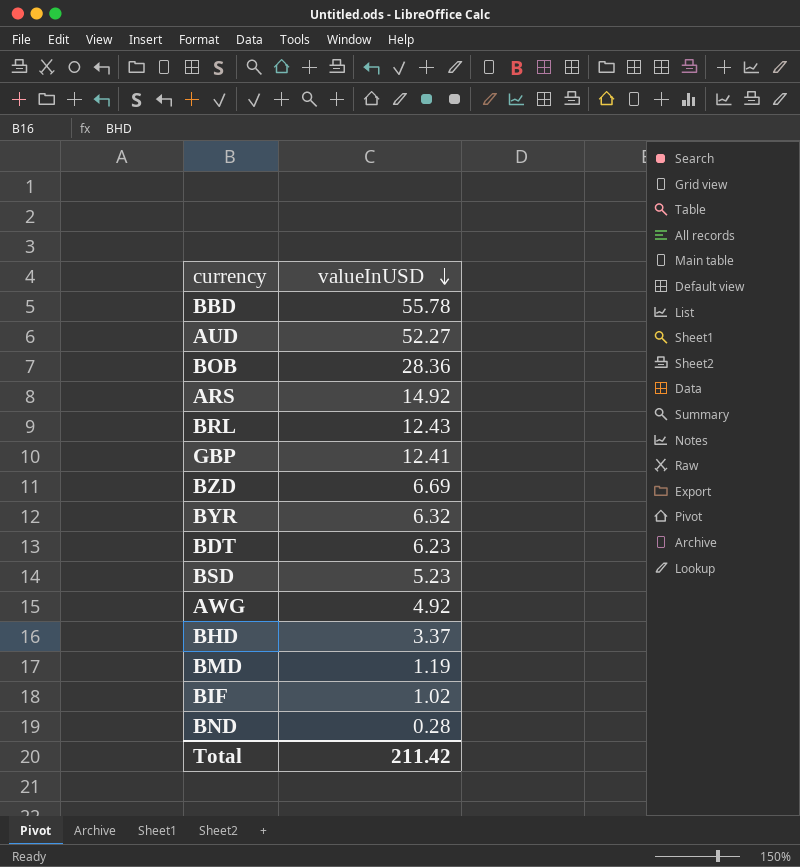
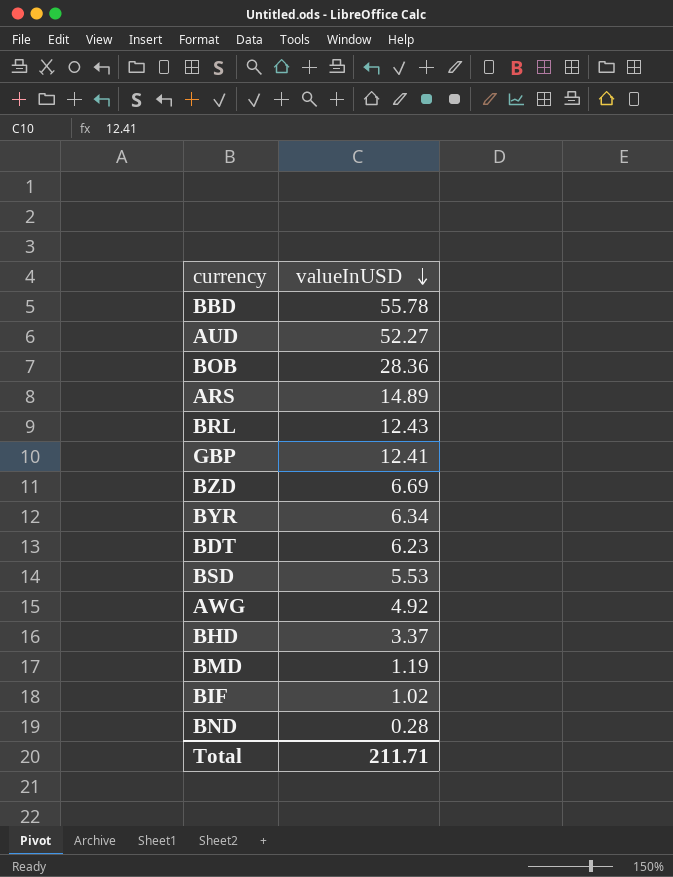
ARS | valueInUSD: 14.92 -> 14.89
BYR | valueInUSD: 6.32 -> 6.34
BSD | valueInUSD: 5.23 -> 5.53
Total | valueInUSD: 211.42 -> 211.71

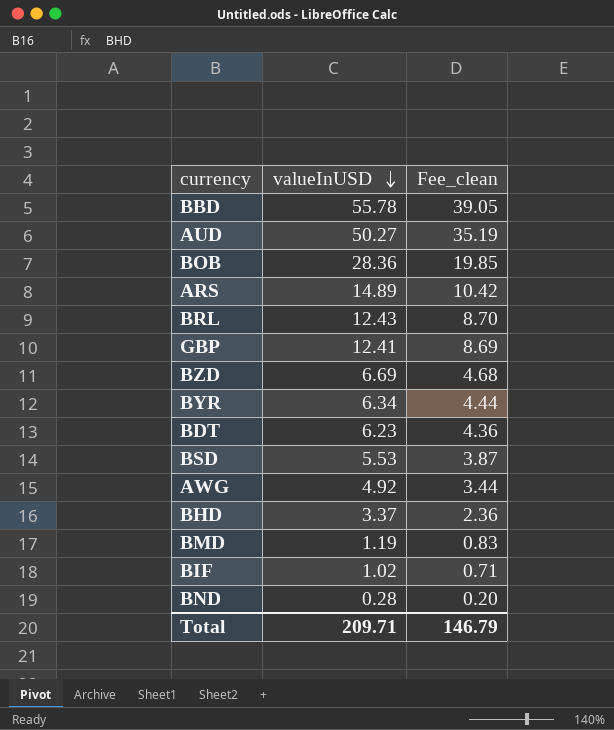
column Fee_clean | formula: none -> [valueInUSD] * 0.7
AUD | valueInUSD: 52.27 -> 50.27
Total | valueInUSD: 211.71 -> 209.71

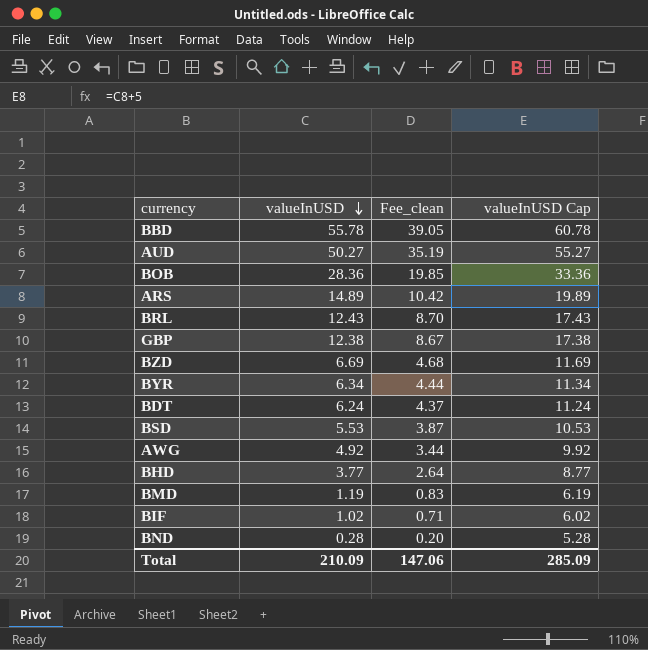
column valueInUSD Cap | formula: none -> [valueInUSD] + 5
GBP | valueInUSD: 12.41 -> 12.38
GBP | Fee_clean: 8.69 -> 8.67
BDT | valueInUSD: 6.23 -> 6.24
BDT | Fee_clean: 4.36 -> 4.37
BHD | valueInUSD: 3.37 -> 3.77
BHD | Fee_clean: 2.36 -> 2.64
Total | valueInUSD: 209.71 -> 210.09
Total | Fee_clean: 146.79 -> 147.06

